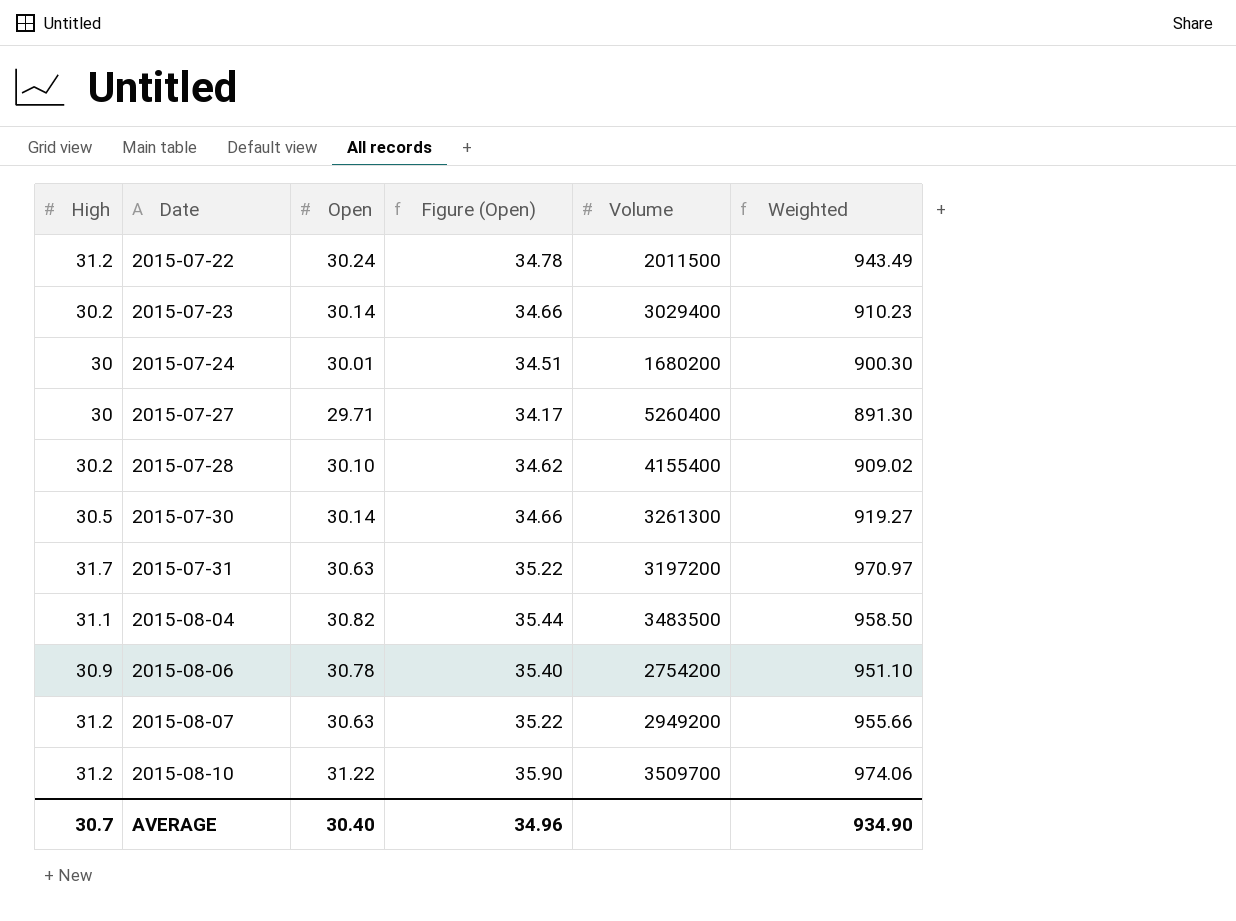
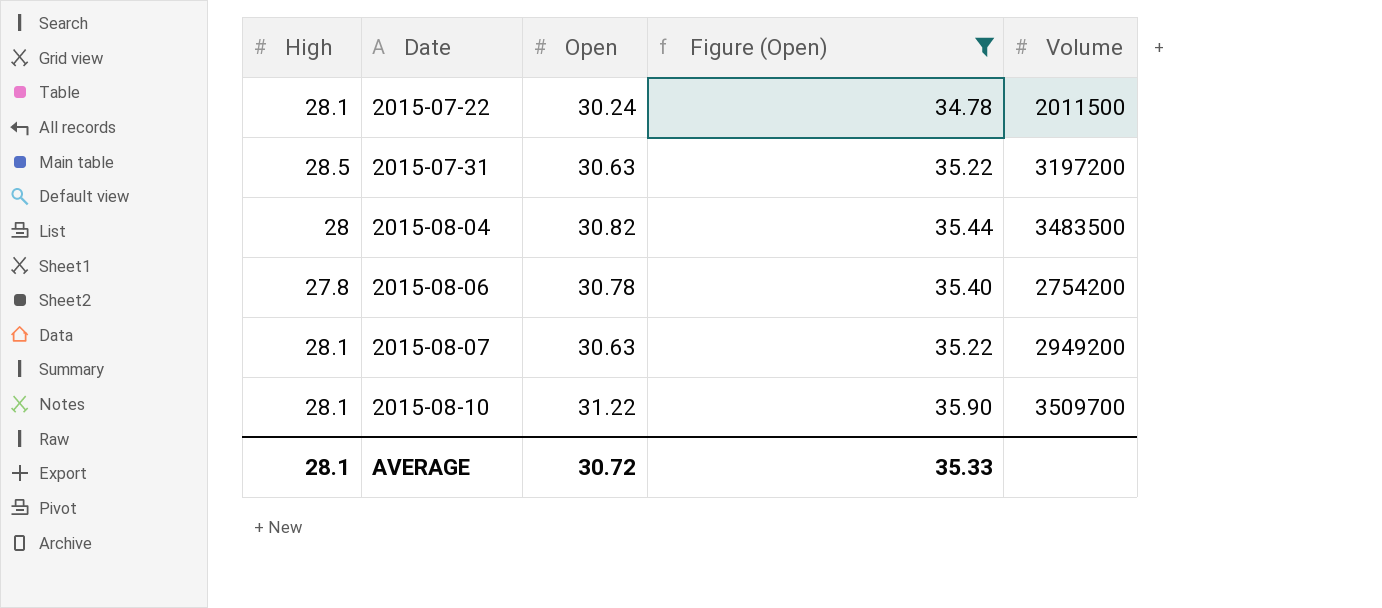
filter: none -> Figure (Open) >= 34.78
column Weighted | formula: [High] * [Open] -> none
2015-07-22 | High: 31.2 -> 28.1
2015-07-31 | High: 31.7 -> 28.5
2015-08-04 | High: 31.1 -> 28
2015-08-06 | High: 30.9 -> 27.8
2015-08-07 | High: 31.2 -> 28.1
2015-08-10 | High: 31.2 -> 28.1
AVERAGE | High: 30.7 -> 28.1
AVERAGE | Open: 30.40 -> 30.72
AVERAGE | Figure (Open): 34.96 -> 35.33

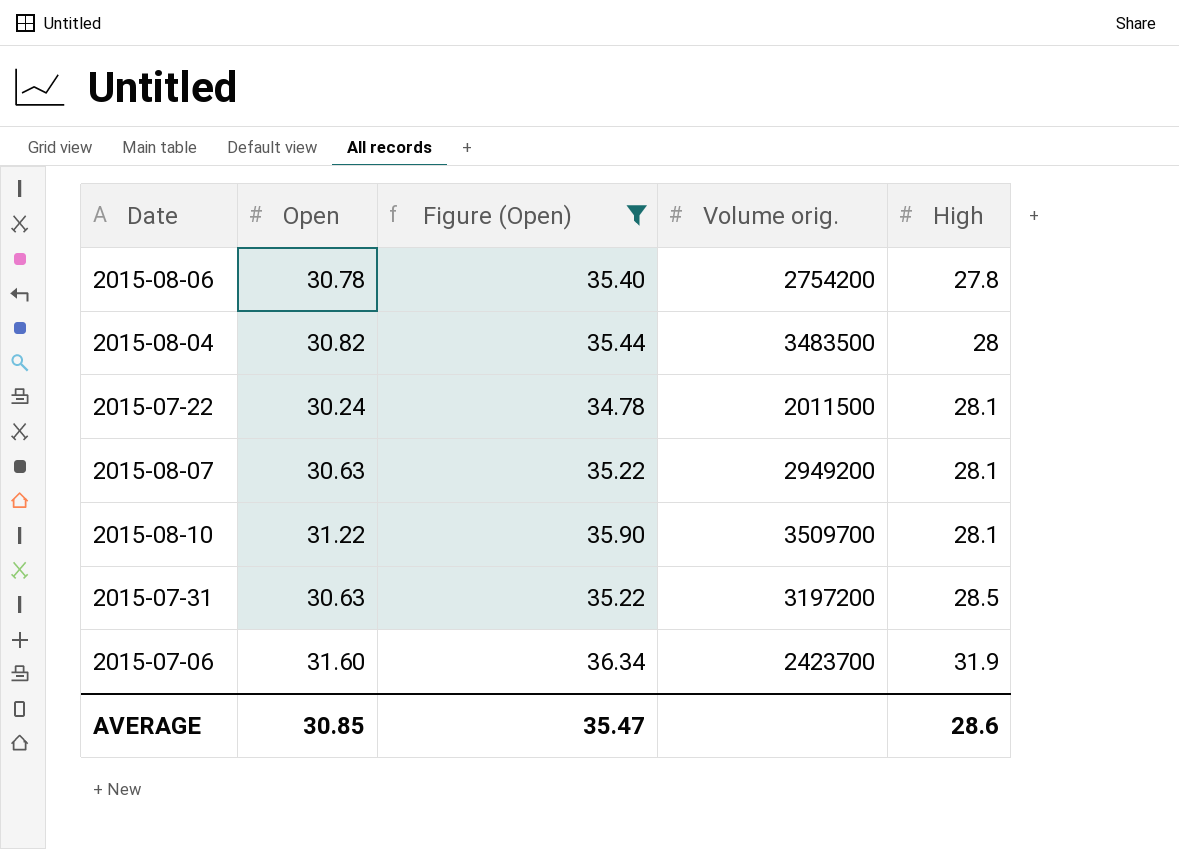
row order: Date ascending -> High ascending
column name: Volume -> Volume orig.
column High | position: 1 -> 5
row 2015-07-06: none -> 31.60 | 36.34 | 2423700 | 31.9
AVERAGE | Open: 30.72 -> 30.85
AVERAGE | Figure (Open): 35.33 -> 35.47
AVERAGE | High: 28.1 -> 28.6

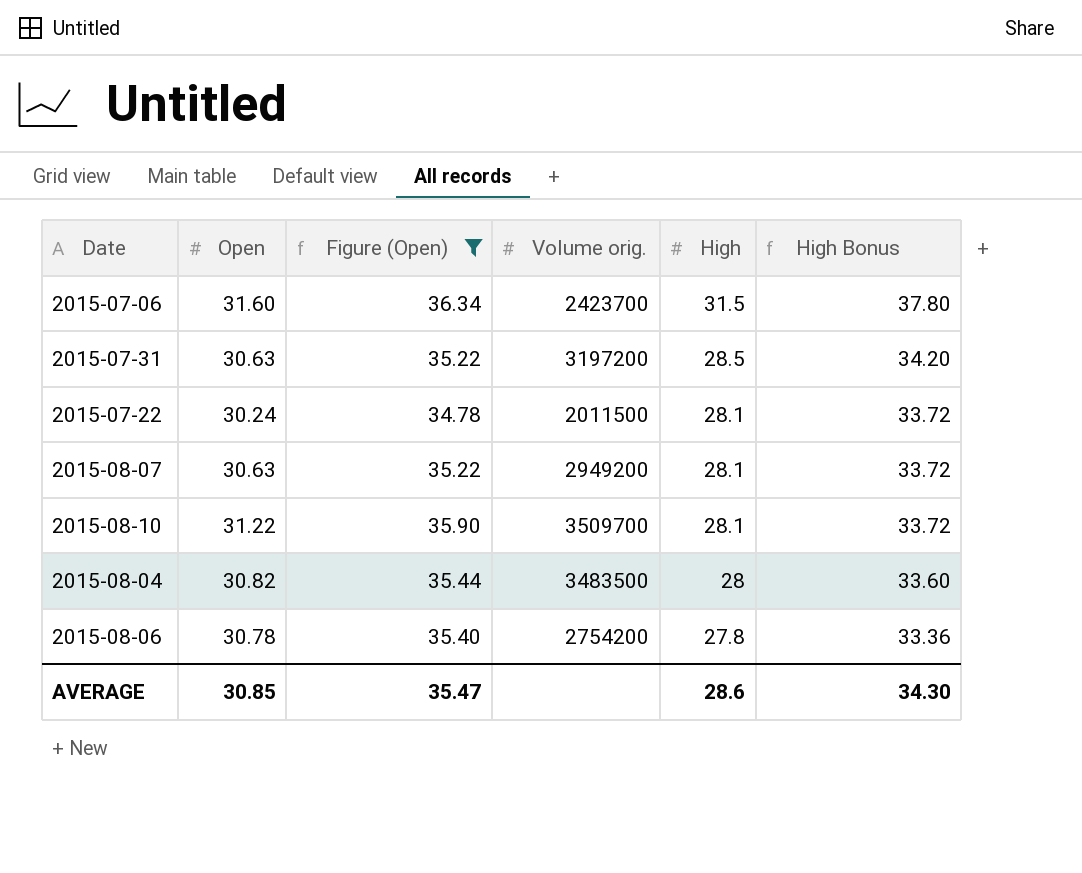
row order: High ascending -> High descending
column High Bonus | formula: none -> [High] * 1.2
2015-07-06 | High: 31.9 -> 31.5

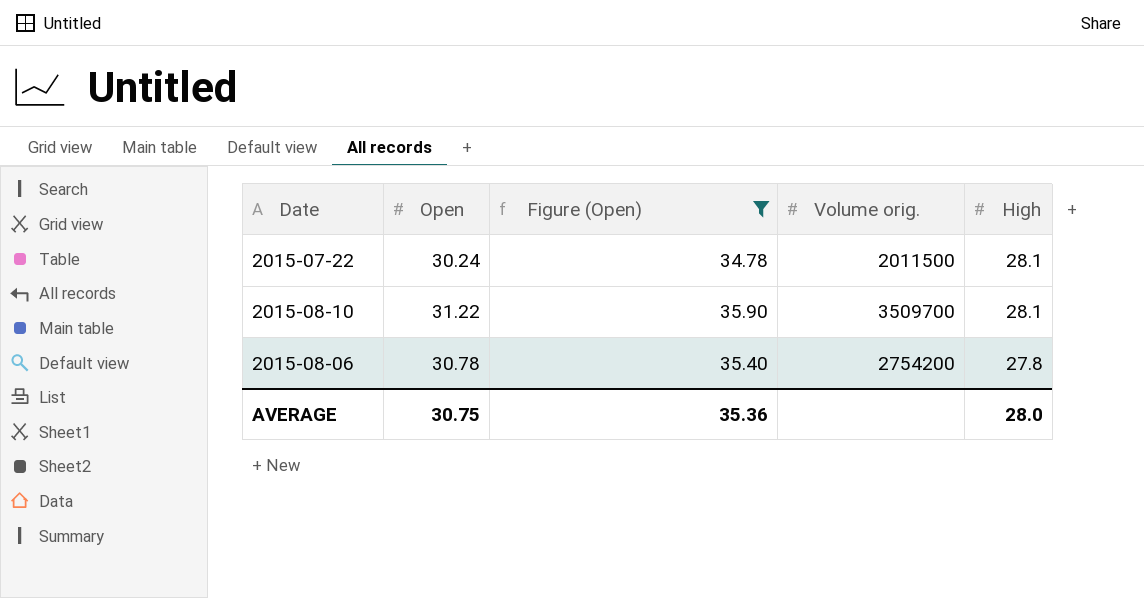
column High Bonus | formula: [High] * 1.2 -> none
row 2015-07-06: 31.60 | 36.34 | 2423700 | 31.5 | 37.80 -> none
row 2015-07-31: 30.63 | 35.22 | 3197200 | 28.5 | 34.20 -> none
row 2015-08-07: 30.63 | 35.22 | 2949200 | 28.1 | 33.72 -> none
row 2015-08-04: 30.82 | 35.44 | 3483500 | 28 | 33.60 -> none
AVERAGE | Open: 30.85 -> 30.75
AVERAGE | Figure (Open): 35.47 -> 35.36
AVERAGE | High: 28.6 -> 28.0

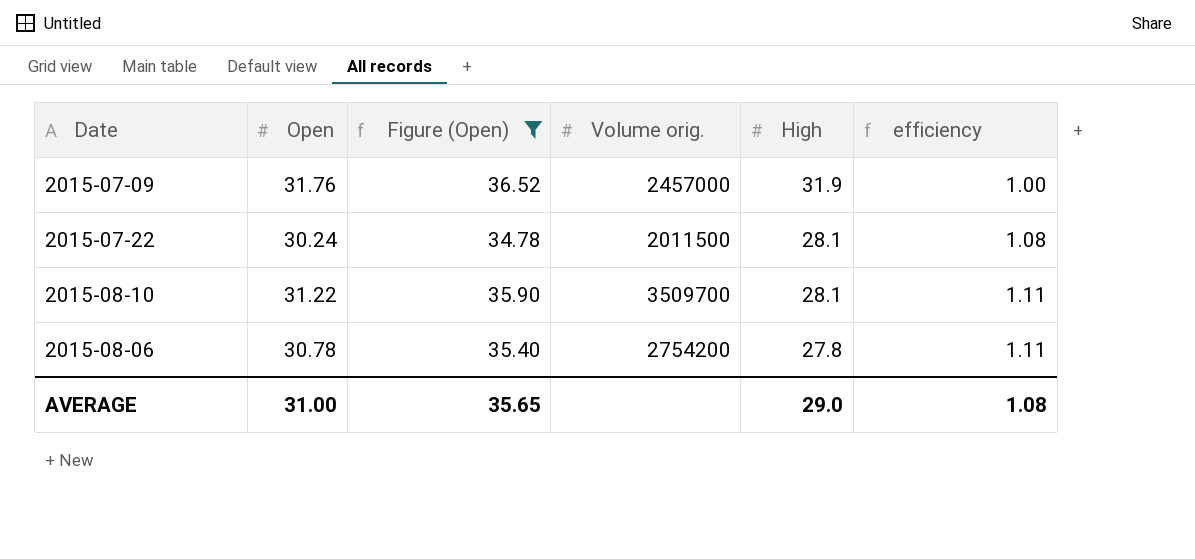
column efficiency | formula: none -> [Open] / [High]
row 2015-07-09: none -> 31.76 | 36.52 | 2457000 | 31.9 | 1.00
AVERAGE | Open: 30.75 -> 31.00
AVERAGE | Figure (Open): 35.36 -> 35.65
AVERAGE | High: 28.0 -> 29.0

